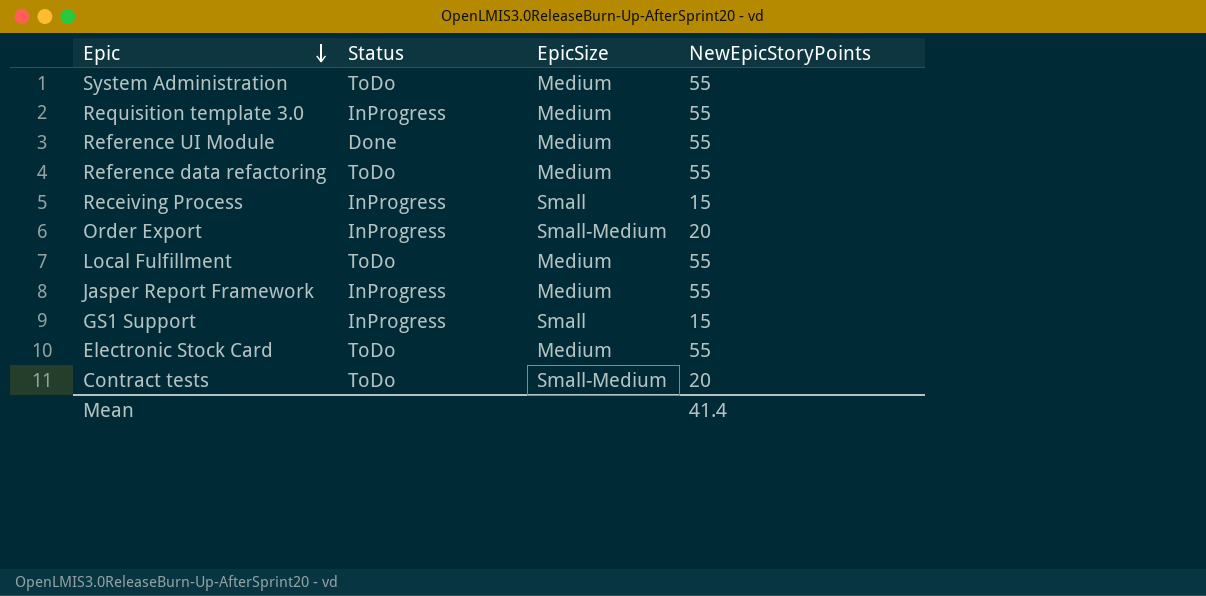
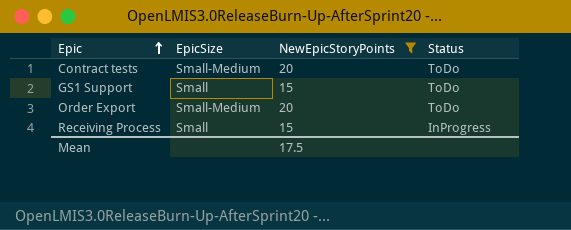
filter: none -> NewEpicStoryPoints != 55
row order: Epic descending -> Epic ascending
column Status | position: 2 -> 4
GS1 Support | Status: InProgress -> ToDo
Order Export | Status: InProgress -> ToDo
Mean | NewEpicStoryPoints: 41.4 -> 17.5

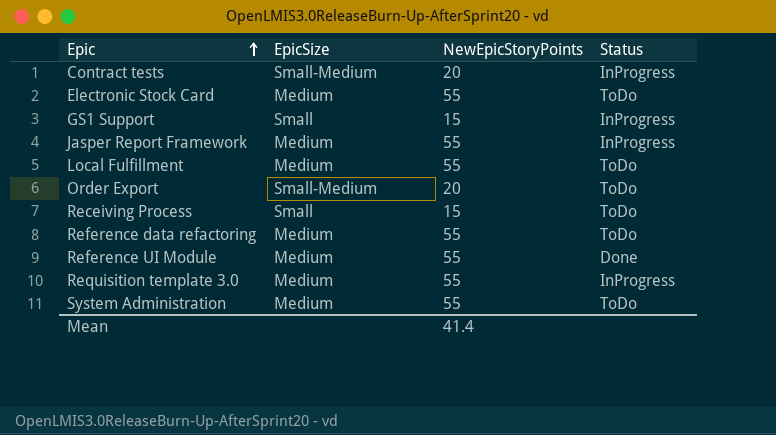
filter: NewEpicStoryPoints != 55 -> none
Contract tests | Status: ToDo -> InProgress
GS1 Support | Status: ToDo -> InProgress
Receiving Process | Status: InProgress -> ToDo
Mean | NewEpicStoryPoints: 17.5 -> 41.4

